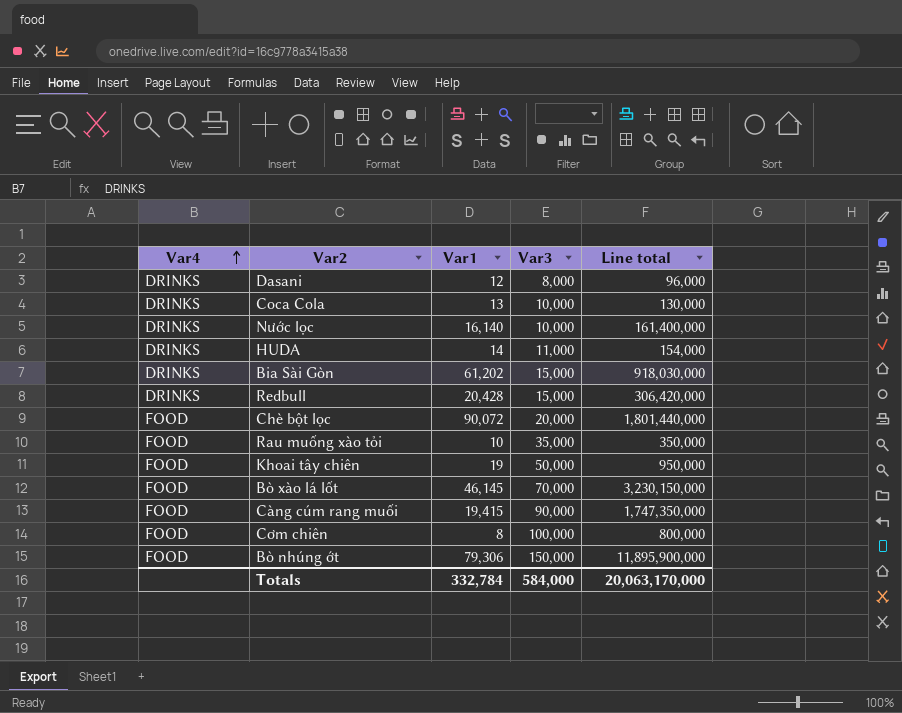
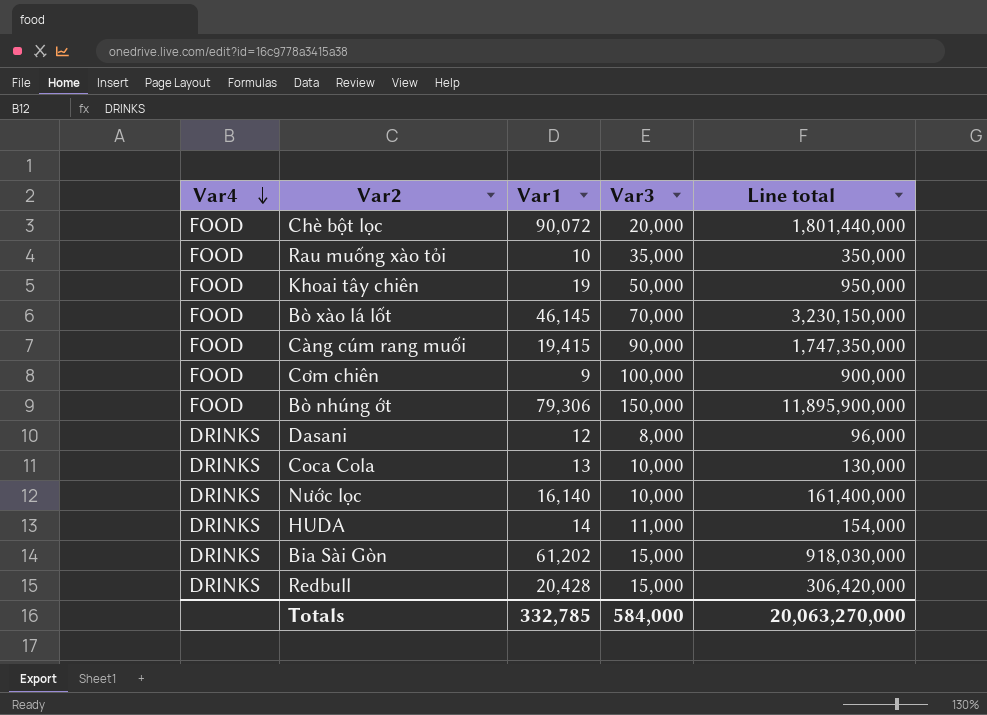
row order: Var4 ascending -> Var4 descending
Cơm chiên | Var1: 8 -> 9
Cơm chiên | Line total: 800,000 -> 900,000
Totals | Var1: 332,784 -> 332,785
Totals | Line total: 20,063,170,000 -> 20,063,270,000

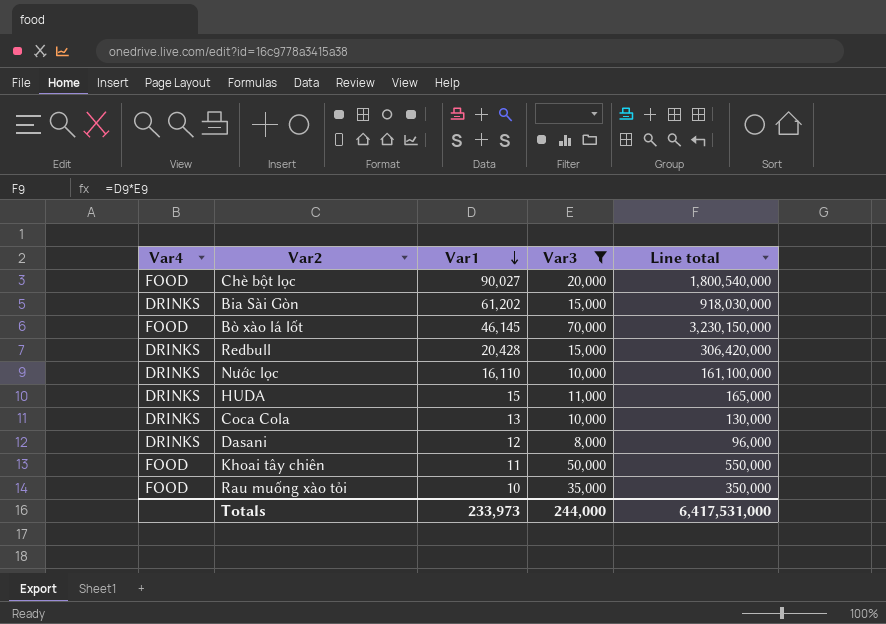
filter: none -> Var3 <= 70,000
row order: Var4 descending -> Var1 descending
Chè bột lọc | Var1: 90,072 -> 90,027
Chè bột lọc | Line total: 1,801,440,000 -> 1,800,540,000
Nước lọc | Var1: 16,140 -> 16,110
Nước lọc | Line total: 161,400,000 -> 161,100,000
HUDA | Var1: 14 -> 15
HUDA | Line total: 154,000 -> 165,000
Khoai tây chiên | Var1: 19 -> 11
Khoai tây chiên | Line total: 950,000 -> 550,000
Totals | Var1: 332,785 -> 233,973
Totals | Var3: 584,000 -> 244,000
Totals | Line total: 20,063,270,000 -> 6,417,531,000

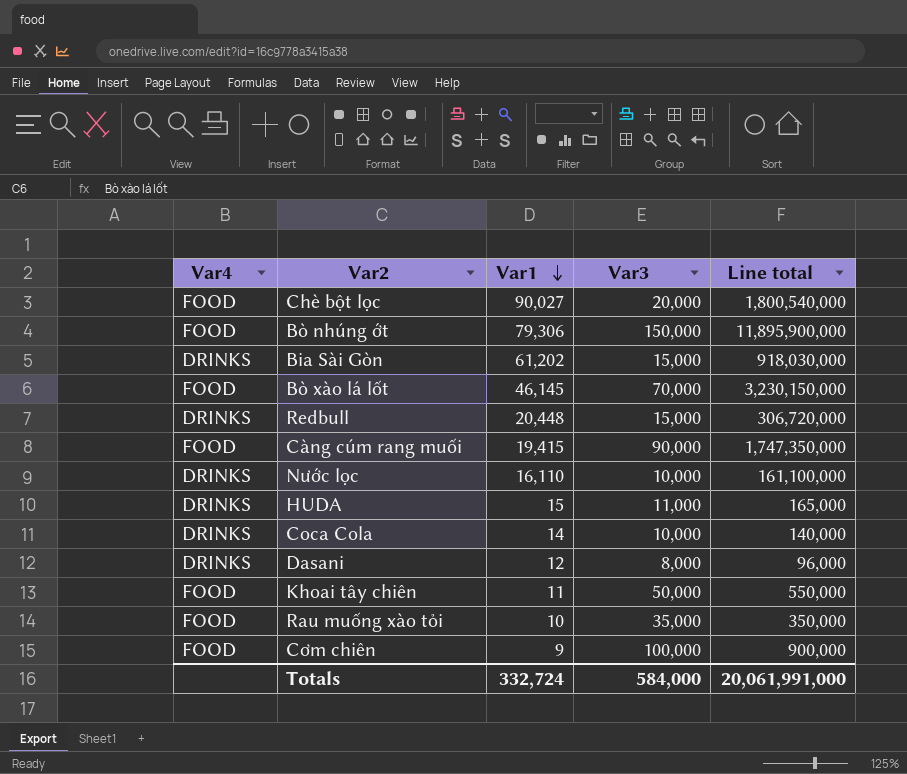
filter: Var3 <= 70,000 -> none
Redbull | Var1: 20,428 -> 20,448
Redbull | Line total: 306,420,000 -> 306,720,000
Coca Cola | Var1: 13 -> 14
Coca Cola | Line total: 130,000 -> 140,000
Totals | Var1: 233,973 -> 332,724
Totals | Var3: 244,000 -> 584,000
Totals | Line total: 6,417,531,000 -> 20,061,991,000

